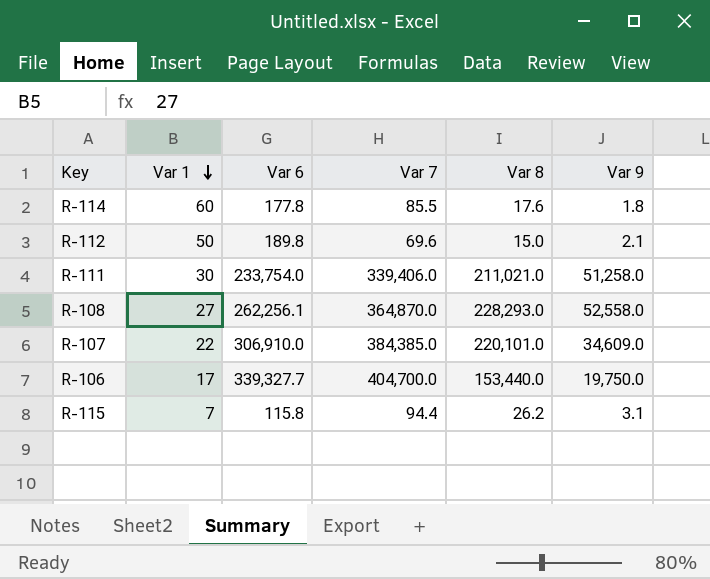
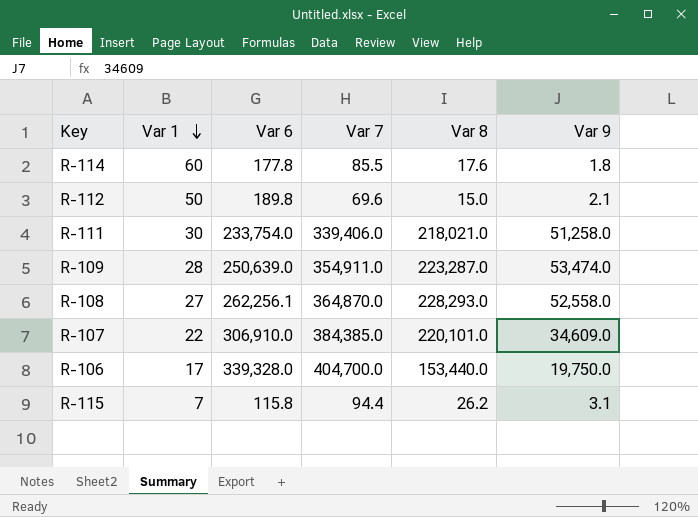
R-111 | Var 8: 211,021.0 -> 218,021.0
row R-109: none -> 28 | 250,639.0 | 354,911.0 | 223,287.0 | 53,474.0
R-106 | Var 6: 339,327.7 -> 339,328.0

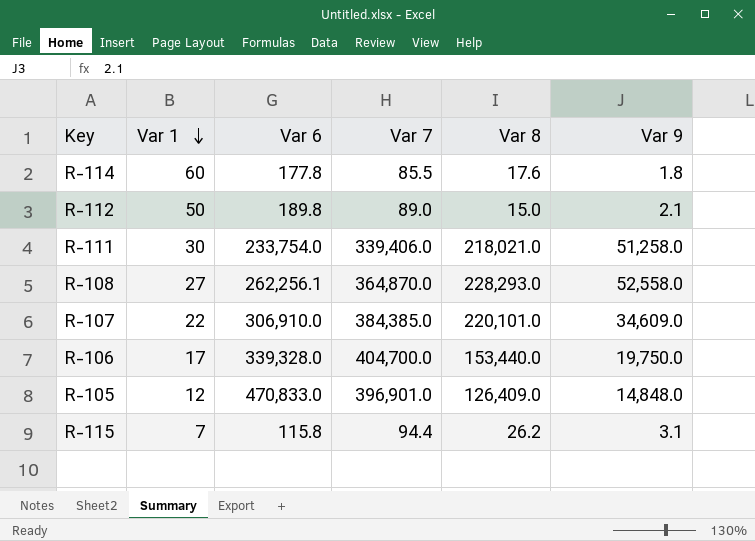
row R-109: 28 | 250,639.0 | 354,911.0 | 223,287.0 | 53,474.0 -> none
R-112 | Var 7: 69.6 -> 89.0
row R-105: none -> 12 | 470,833.0 | 396,901.0 | 126,409.0 | 14,848.0

